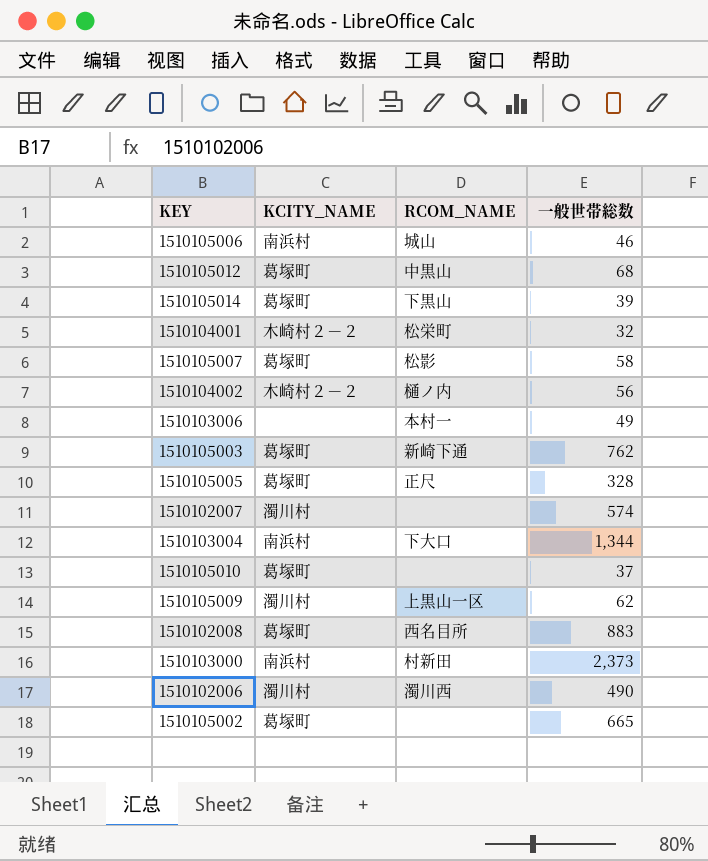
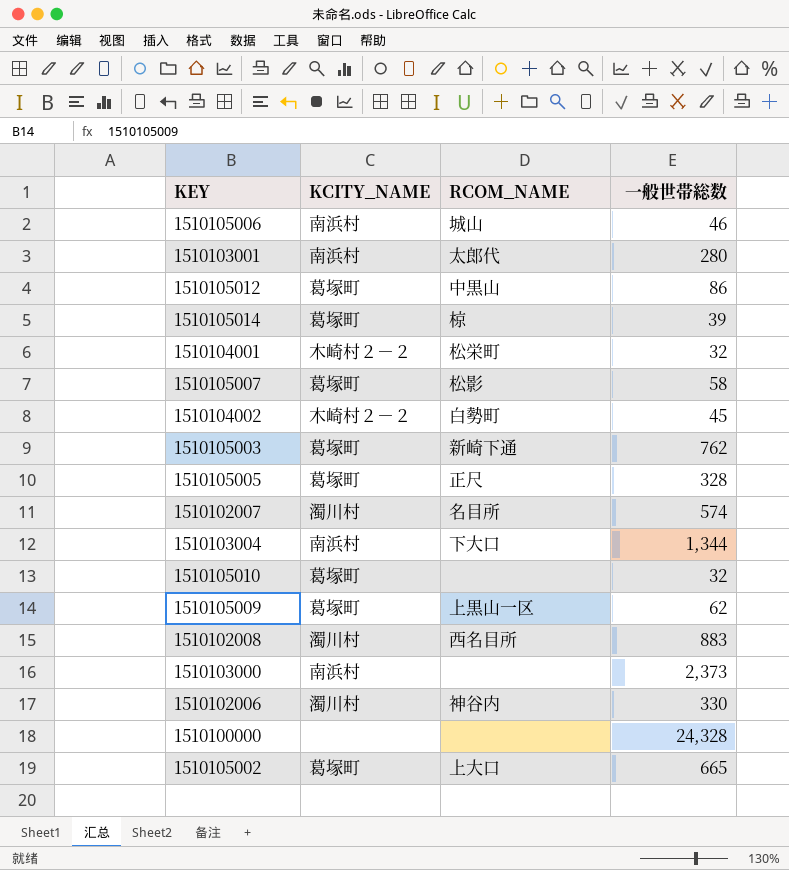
row 1510103006: none | 本村一 | 49 -> none
row 1510103001: none -> 南浜村 | 太郎代 | 280
1510105012 | 一般世帯総数: 68 -> 86
1510105014 | RCOM_NAME: 下黒山 -> 椋
1510104002 | RCOM_NAME: 樋ノ内 -> 白勢町
1510104002 | 一般世帯総数: 56 -> 45
1510102007 | RCOM_NAME: none -> 名目所
1510105010 | 一般世帯総数: 37 -> 32
1510105009 | KCITY_NAME: 濁川村 -> 葛塚町
1510102008 | KCITY_NAME: 葛塚町 -> 濁川村
1510103000 | RCOM_NAME: 村新田 -> none
1510102006 | RCOM_NAME: 濁川西 -> 神谷内
1510102006 | 一般世帯総数: 490 -> 330
row 1510100000: none -> none | none | 24,328
1510105002 | RCOM_NAME: none -> 上大口

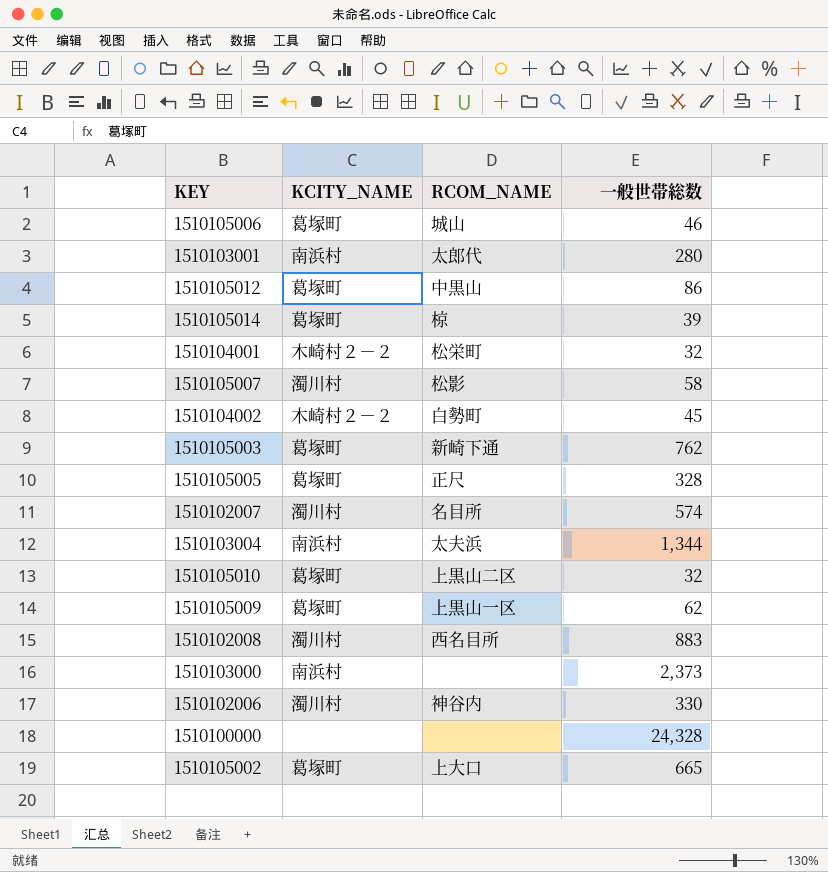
1510105006 | KCITY_NAME: 南浜村 -> 葛塚町
1510105007 | KCITY_NAME: 葛塚町 -> 濁川村
1510103004 | RCOM_NAME: 下大口 -> 太夫浜
1510105010 | RCOM_NAME: none -> 上黒山二区

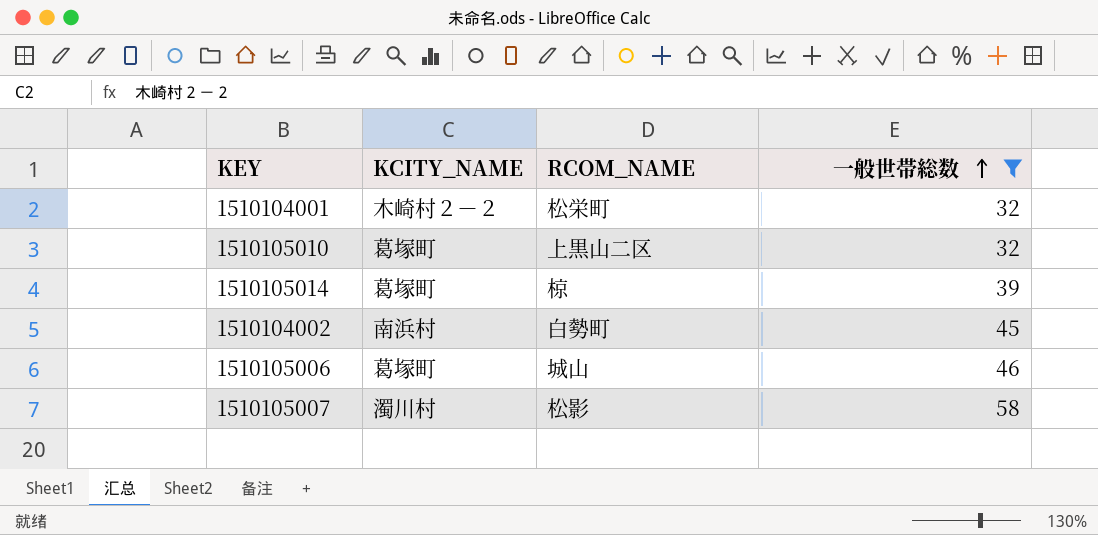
filter: none -> 一般世帯総数 <= 58
row order: none -> 一般世帯総数 ascending
1510104002 | KCITY_NAME: 木崎村２－２ -> 南浜村

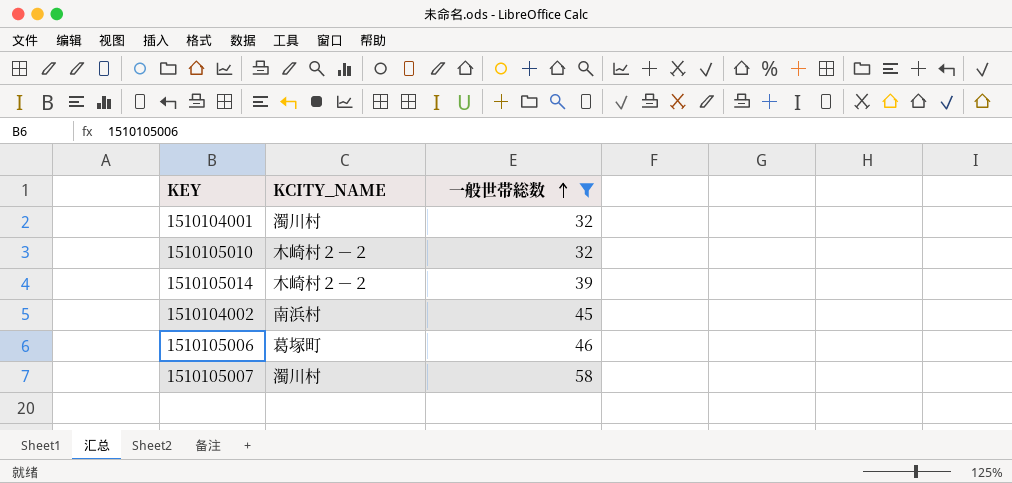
column RCOM_NAME | position: 3 -> none
1510104001 | KCITY_NAME: 木崎村２－２ -> 濁川村
1510105010 | KCITY_NAME: 葛塚町 -> 木崎村２－２
1510105014 | KCITY_NAME: 葛塚町 -> 木崎村２－２

